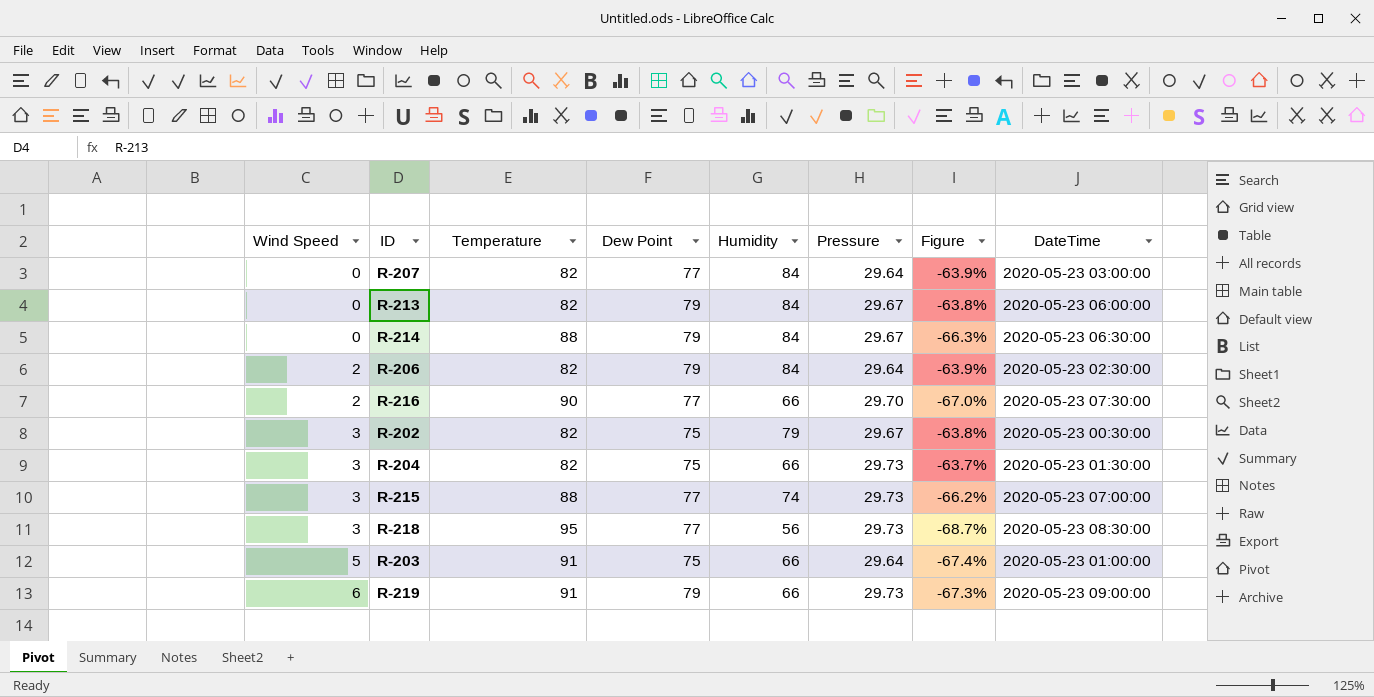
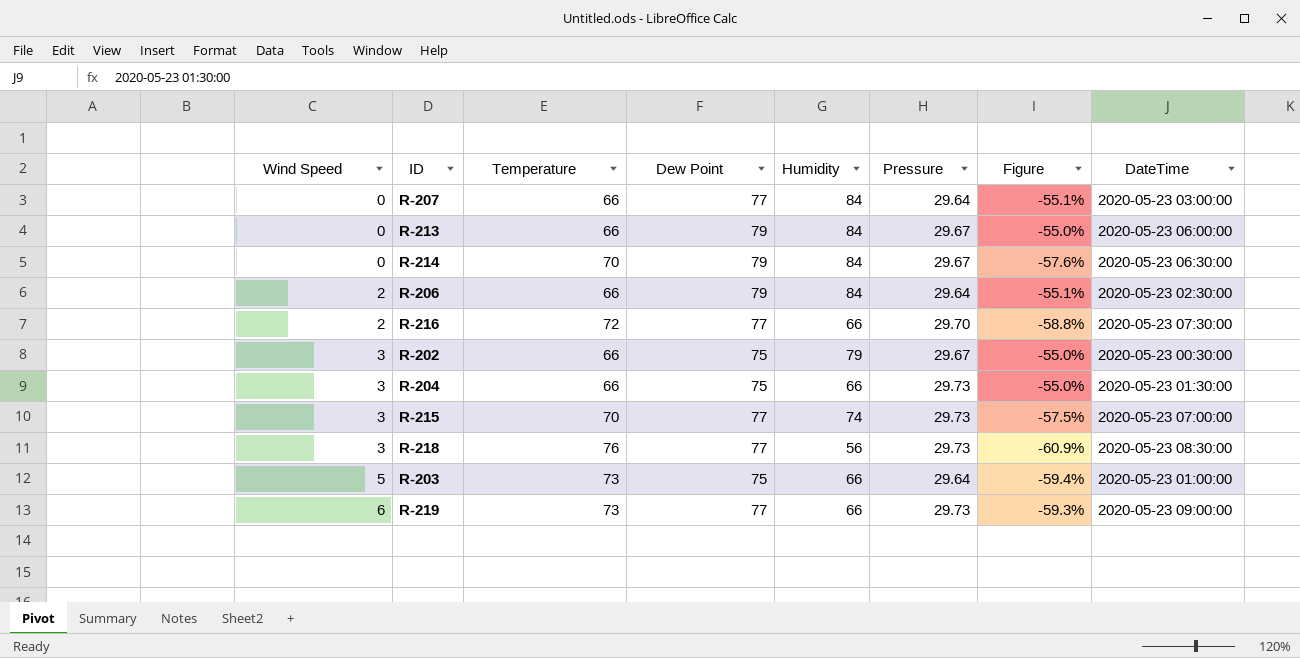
R-207 | Temperature: 82 -> 66
R-207 | Figure: -63.9% -> -55.1%
R-213 | Temperature: 82 -> 66
R-213 | Figure: -63.8% -> -55.0%
R-214 | Temperature: 88 -> 70
R-214 | Figure: -66.3% -> -57.6%
R-206 | Temperature: 82 -> 66
R-206 | Figure: -63.9% -> -55.1%
R-216 | Temperature: 90 -> 72
R-216 | Figure: -67.0% -> -58.8%
R-202 | Temperature: 82 -> 66
R-202 | Figure: -63.8% -> -55.0%
R-204 | Temperature: 82 -> 66
R-204 | Figure: -63.7% -> -55.0%
R-215 | Temperature: 88 -> 70
R-215 | Figure: -66.2% -> -57.5%
R-218 | Temperature: 95 -> 76
R-218 | Figure: -68.7% -> -60.9%
R-203 | Temperature: 91 -> 73
R-203 | Figure: -67.4% -> -59.4%
R-219 | Temperature: 91 -> 73
R-219 | Dew Point: 79 -> 77
R-219 | Figure: -67.3% -> -59.3%

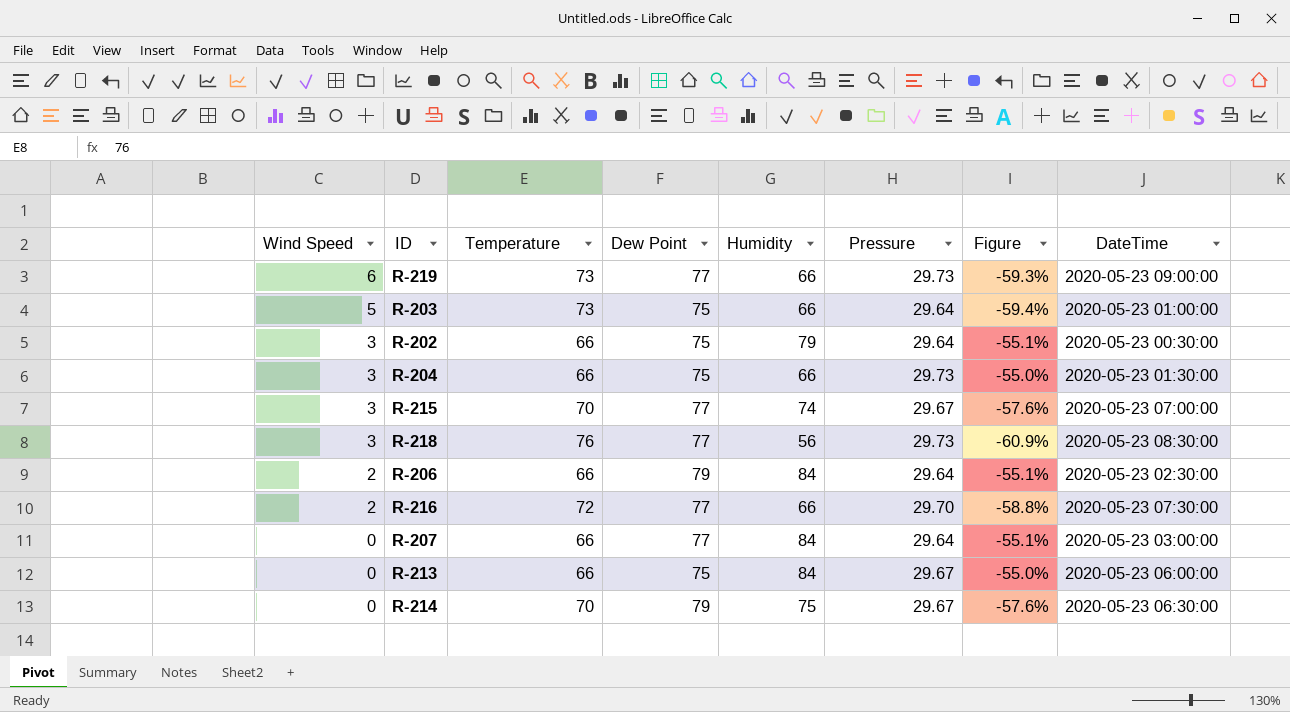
row order: Wind Speed ascending -> Wind Speed descending
R-202 | Pressure: 29.67 -> 29.64
R-202 | Figure: -55.0% -> -55.1%
R-215 | Pressure: 29.73 -> 29.67
R-215 | Figure: -57.5% -> -57.6%
R-213 | Dew Point: 79 -> 75
R-214 | Humidity: 84 -> 75

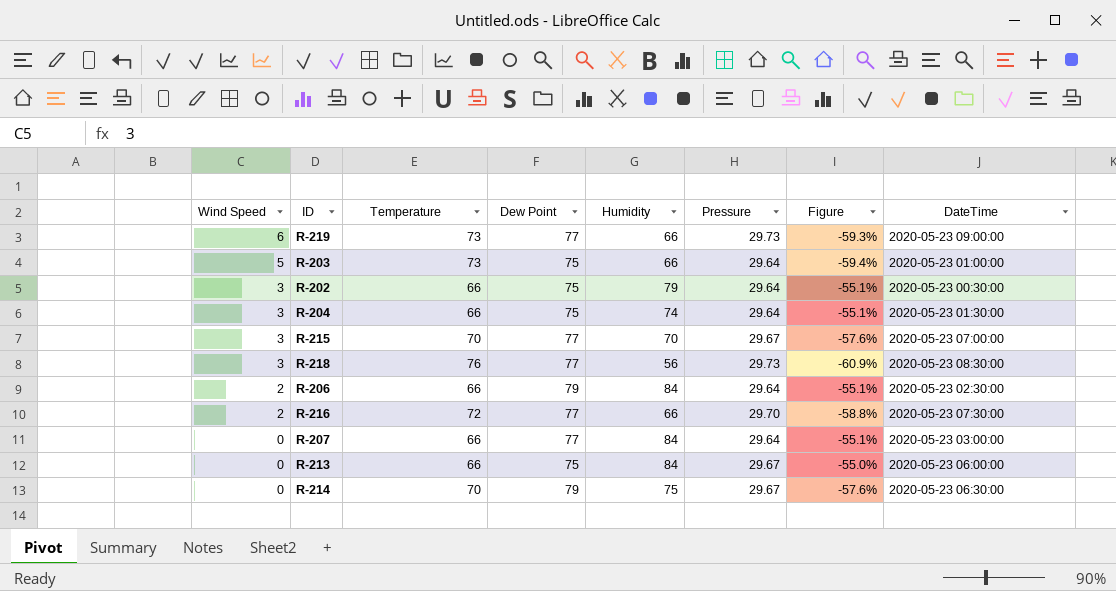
R-204 | Humidity: 66 -> 74
R-204 | Pressure: 29.73 -> 29.64
R-204 | Figure: -55.0% -> -55.1%
R-215 | Humidity: 74 -> 70

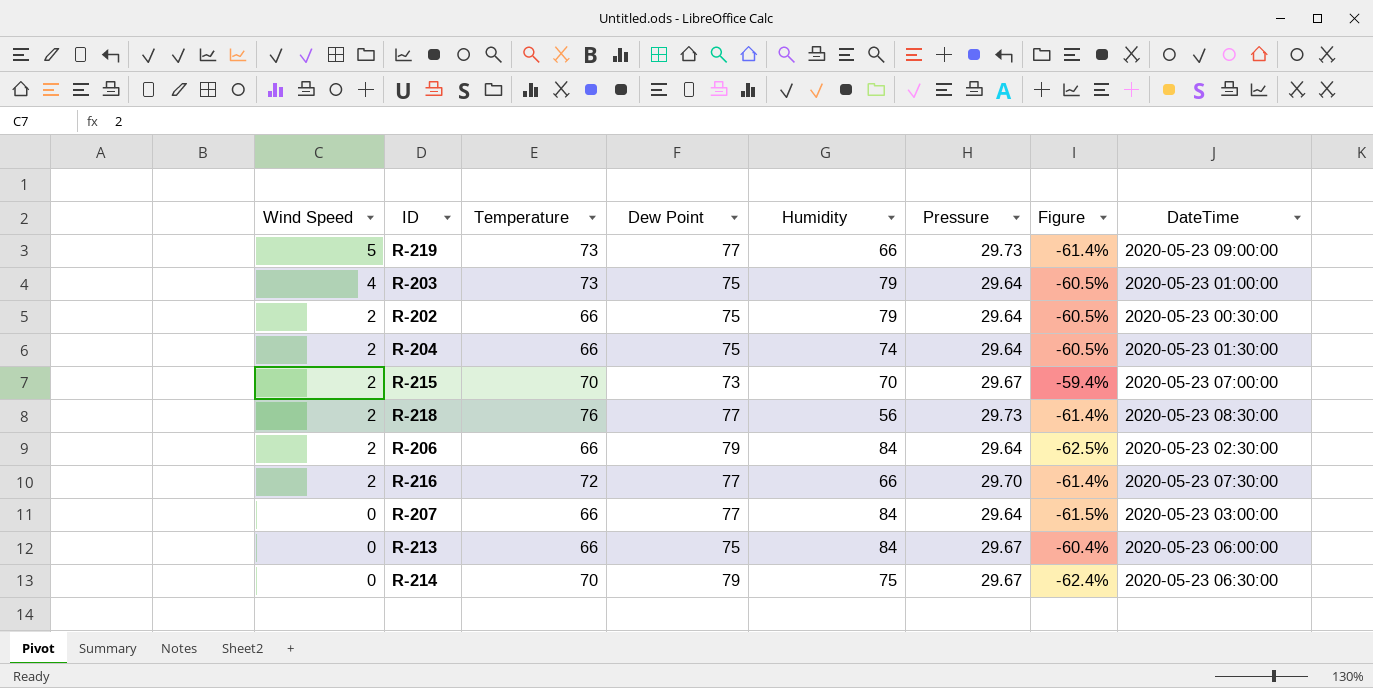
column Figure | formula: ([Pressure] - [Temperature]) / [Temperature] -> ([Pressure] - [Dew Point]) / [Dew Point]
R-219 | Wind Speed: 6 -> 5
R-203 | Wind Speed: 5 -> 4
R-203 | Humidity: 66 -> 79
R-202 | Wind Speed: 3 -> 2
R-204 | Wind Speed: 3 -> 2
R-215 | Wind Speed: 3 -> 2
R-215 | Dew Point: 77 -> 73
R-218 | Wind Speed: 3 -> 2

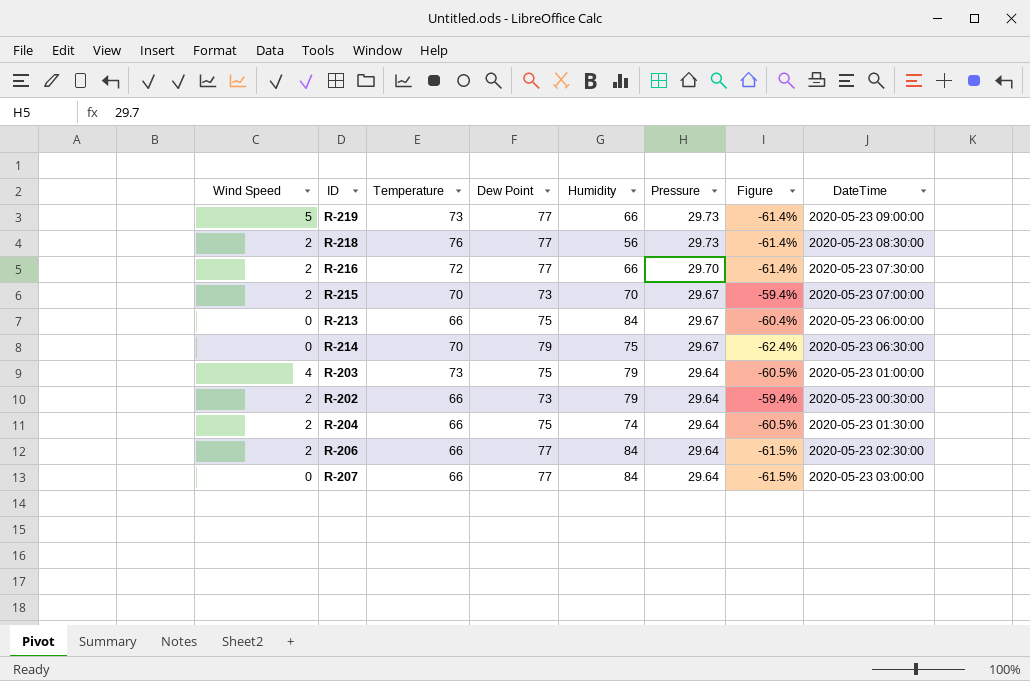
row order: Wind Speed descending -> Pressure descending
R-202 | Dew Point: 75 -> 73
R-202 | Figure: -60.5% -> -59.4%
R-206 | Dew Point: 79 -> 77
R-206 | Figure: -62.5% -> -61.5%

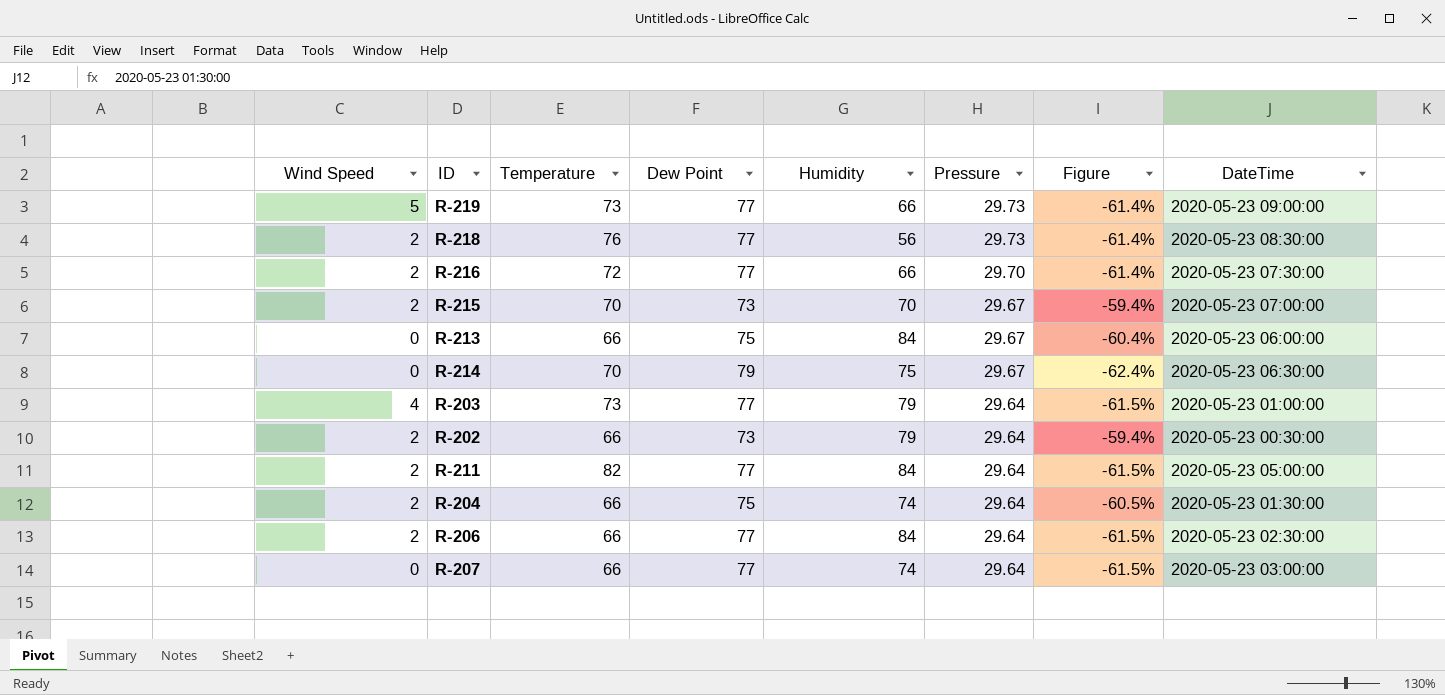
R-203 | Dew Point: 75 -> 77
R-203 | Figure: -60.5% -> -61.5%
row R-211: none -> 2 | 82 | 77 | 84 | 29.64 | -61.5% | 2020-05-23 05:00:00
R-207 | Humidity: 84 -> 74

